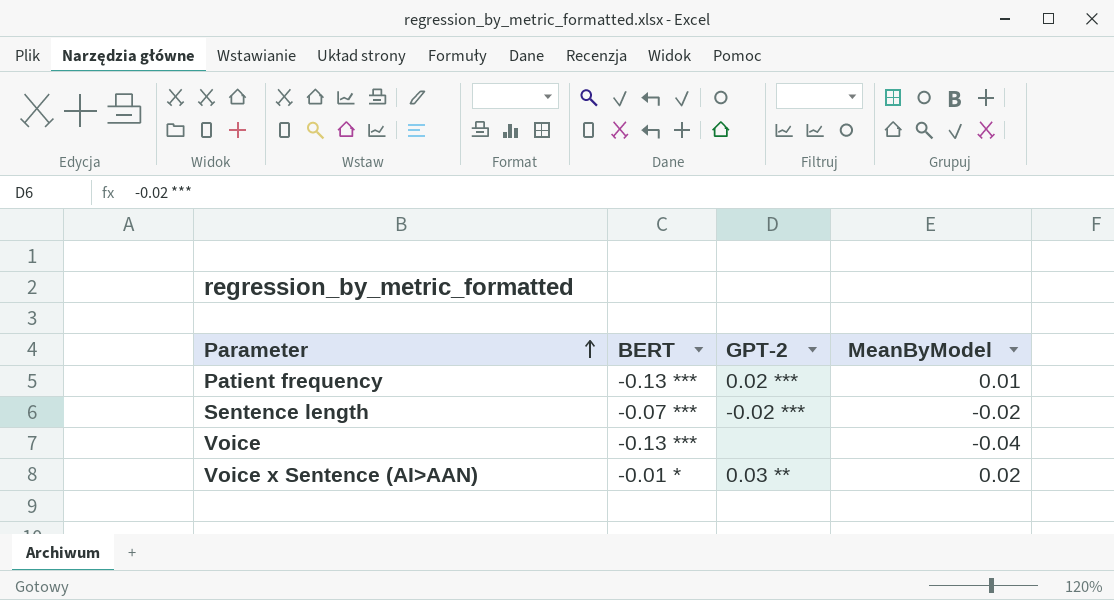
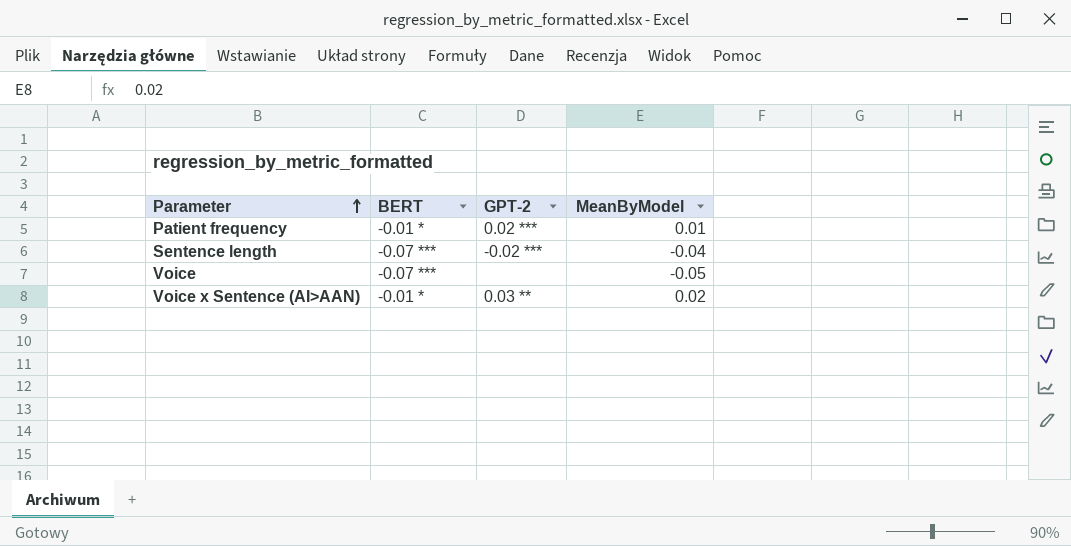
Patient frequency | BERT: -0.13 *** -> -0.01 *
Sentence length | MeanByModel: -0.02 -> -0.04
Voice | BERT: -0.13 *** -> -0.07 ***
Voice | MeanByModel: -0.04 -> -0.05

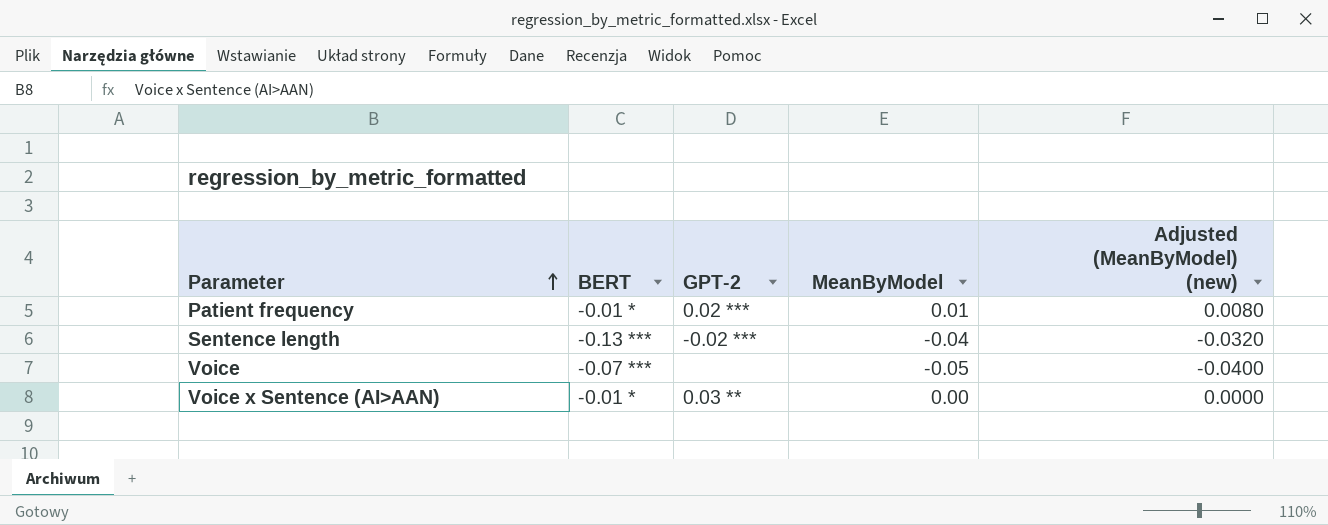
column Adjusted (MeanByModel) (new) | formula: none -> [MeanByModel] * 0.8
Sentence length | BERT: -0.07 *** -> -0.13 ***
Voice x Sentence (AI>AAN) | MeanByModel: 0.02 -> 0.00

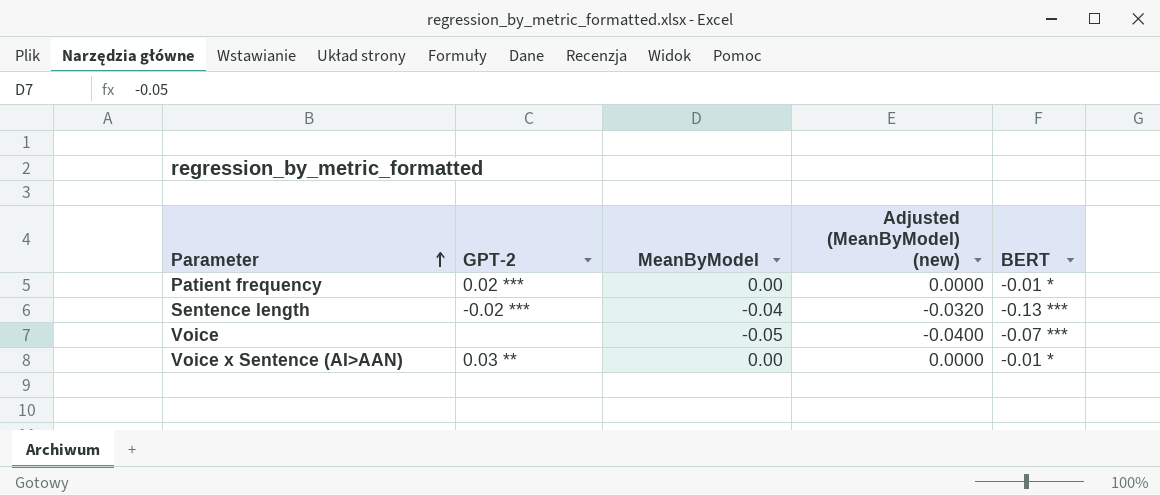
column BERT | position: 2 -> 5
Patient frequency | MeanByModel: 0.01 -> 0.00
Patient frequency | Adjusted (MeanByModel) (new): 0.0080 -> 0.0000

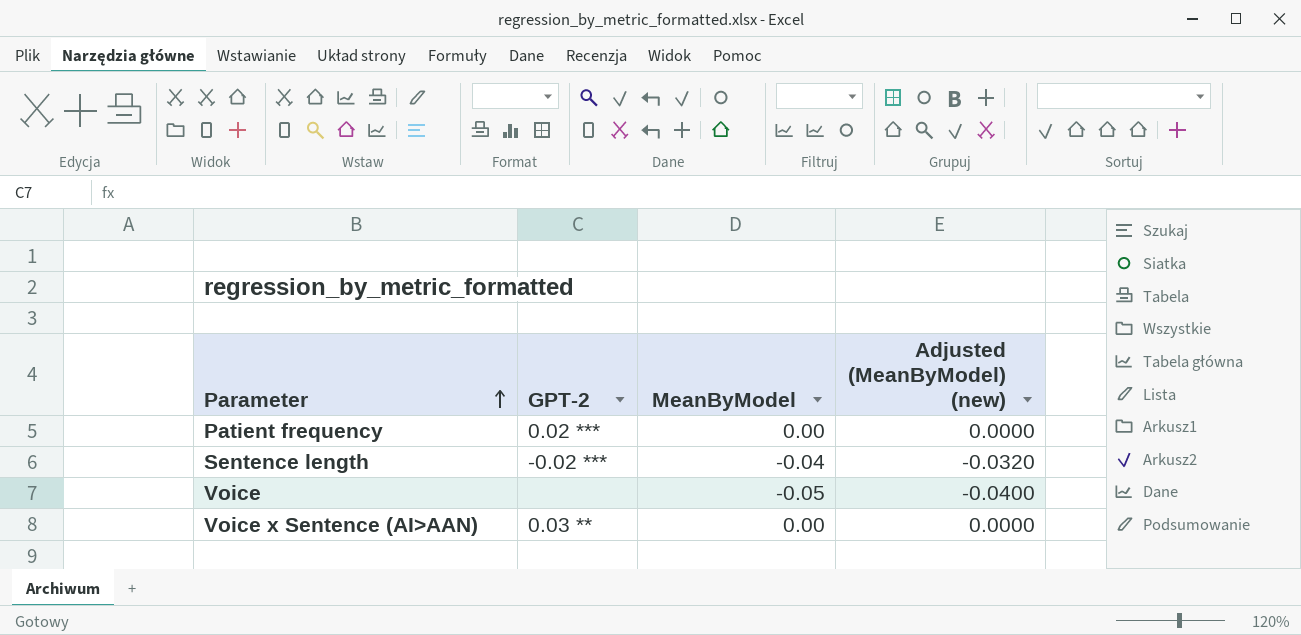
column BERT | position: 5 -> none

